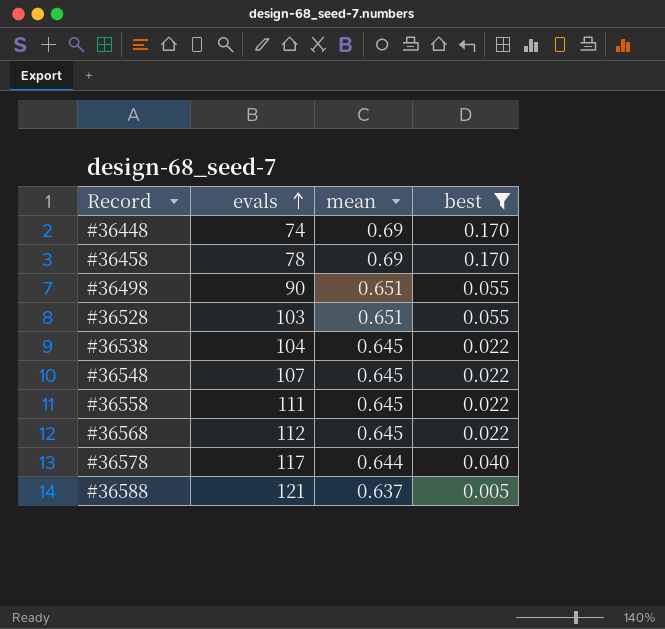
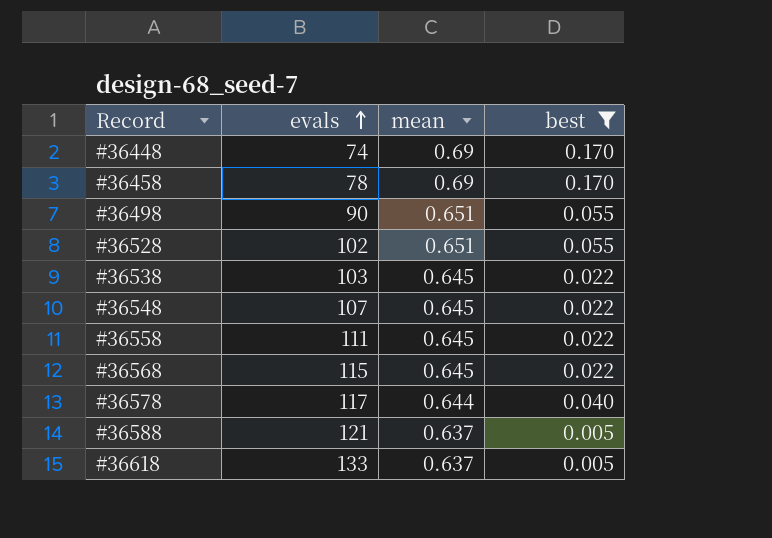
#36528 | evals: 103 -> 102
#36538 | evals: 104 -> 103
#36568 | evals: 112 -> 115
row #36618: none -> 133 | 0.637 | 0.005

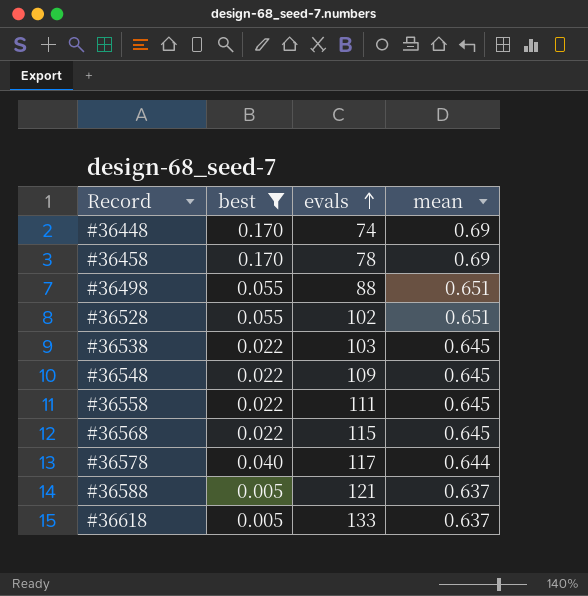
column best | position: 4 -> 2
#36498 | evals: 90 -> 88
#36548 | evals: 107 -> 109

